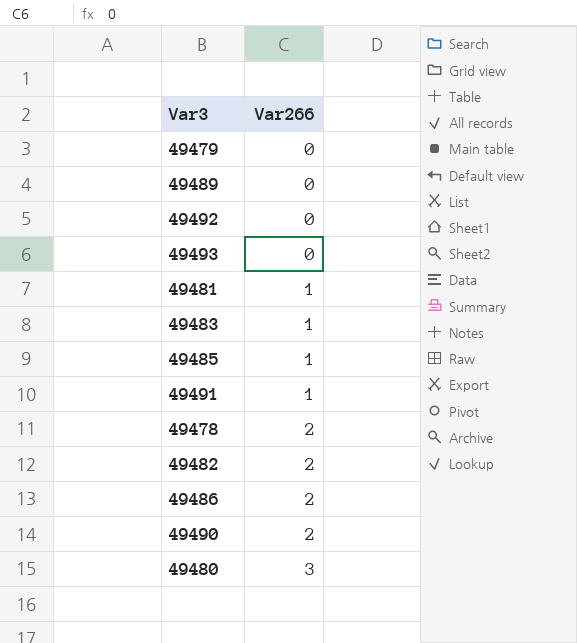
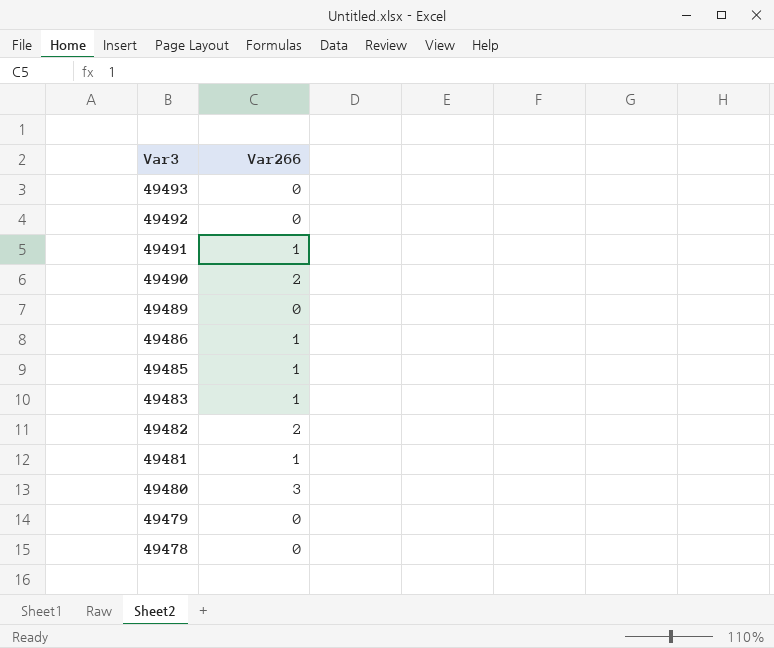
row order: Var266 ascending -> Var3 descending
49486 | Var266: 2 -> 1
49478 | Var266: 2 -> 0

